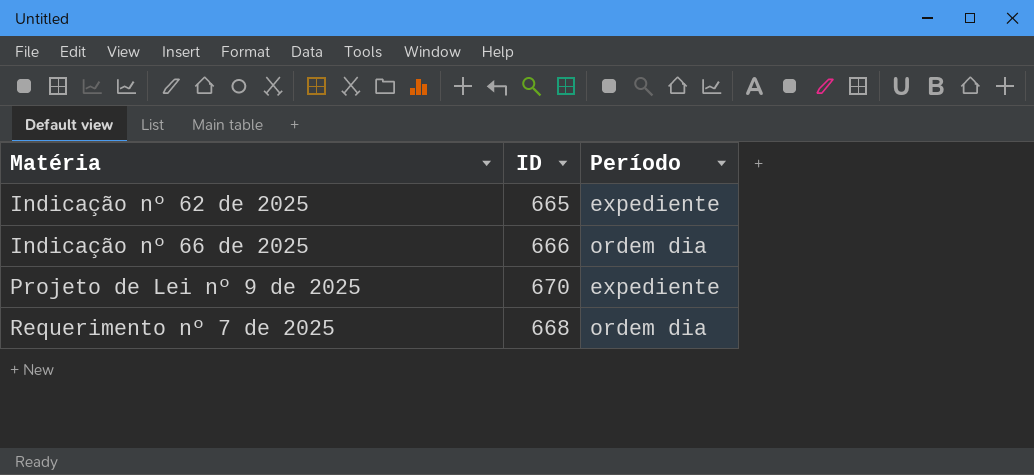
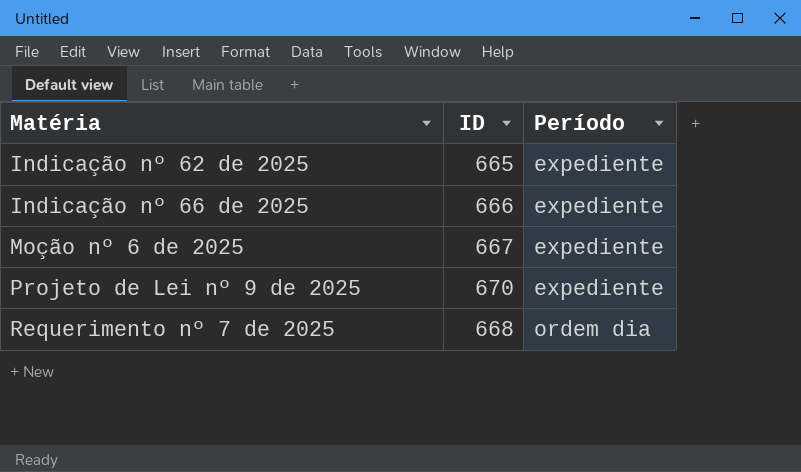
Indicação nº 66 de 2025 | Período: ordem dia -> expediente
row Moção nº 6 de 2025: none -> 667 | expediente

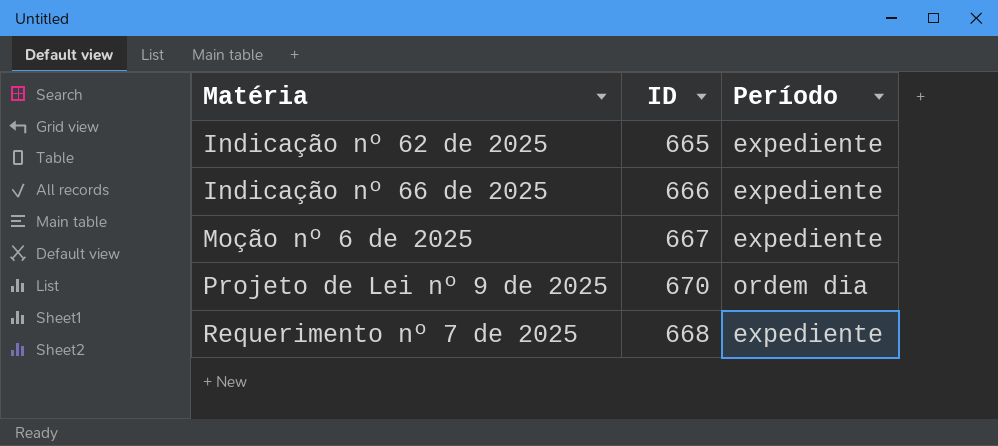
Projeto de Lei nº 9 de 2025 | Período: expediente -> ordem dia
Requerimento nº 7 de 2025 | Período: ordem dia -> expediente

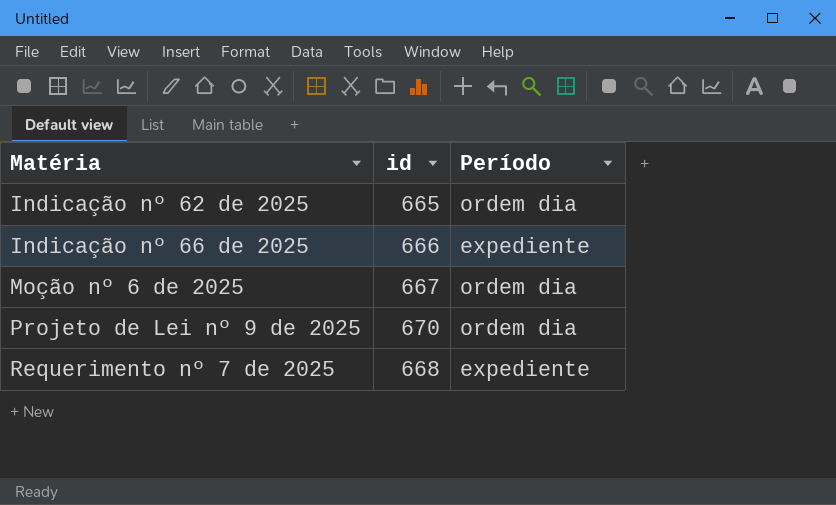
column name: ID -> id
Indicação nº 62 de 2025 | Período: expediente -> ordem dia
Moção nº 6 de 2025 | Período: expediente -> ordem dia

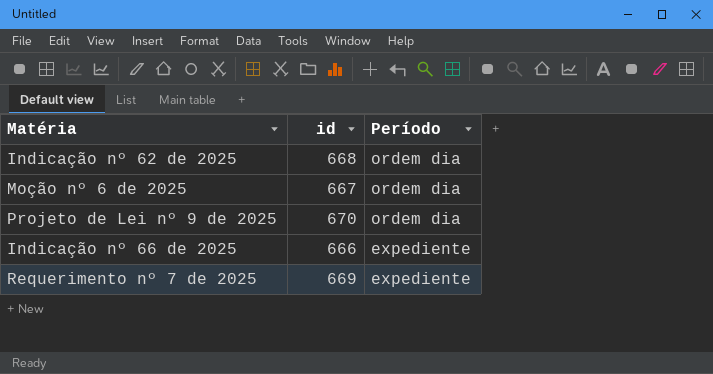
row order: Matéria ascending -> Período descending
Indicação nº 62 de 2025 | id: 665 -> 668
Requerimento nº 7 de 2025 | id: 668 -> 669

